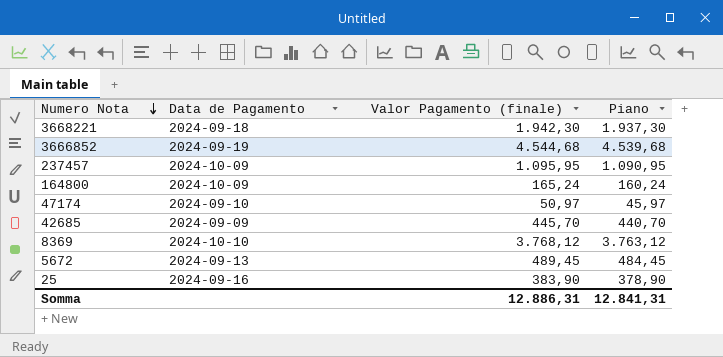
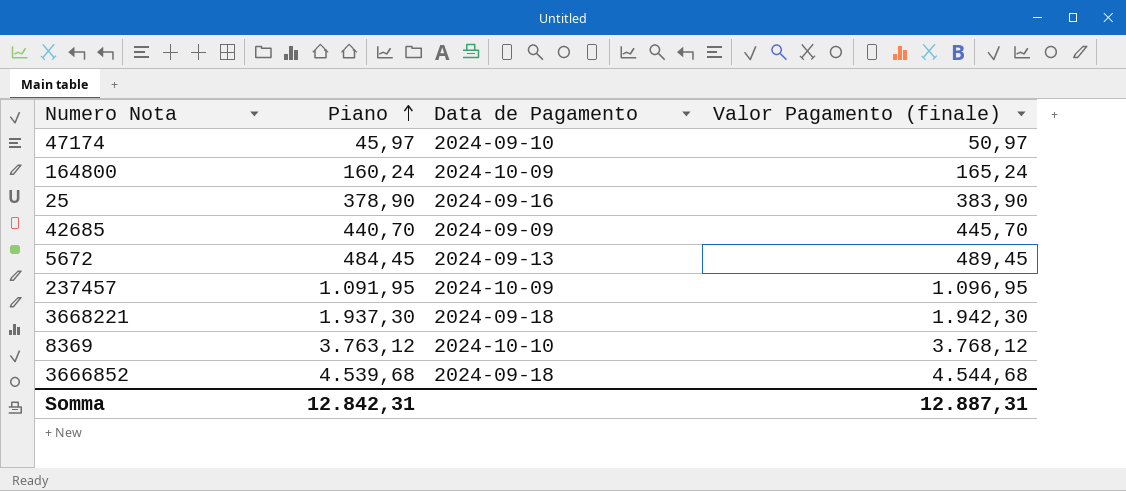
row order: Numero Nota descending -> Piano ascending
column Piano | position: 4 -> 2
237457 | Piano: 1.090,95 -> 1.091,95
237457 | Valor Pagamento (finale): 1.095,95 -> 1.096,95
3666852 | Data de Pagamento: 2024-09-19 -> 2024-09-18
Somma | Piano: 12.841,31 -> 12.842,31
Somma | Valor Pagamento (finale): 12.886,31 -> 12.887,31

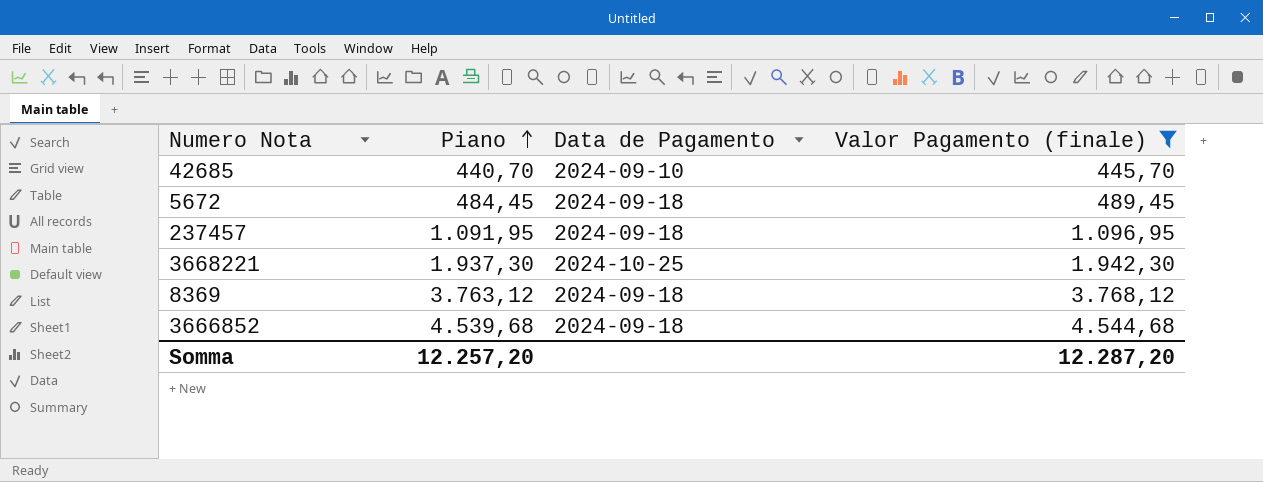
filter: none -> Valor Pagamento (finale) >= 445,70
42685 | Data de Pagamento: 2024-09-09 -> 2024-09-10
5672 | Data de Pagamento: 2024-09-13 -> 2024-09-18
237457 | Data de Pagamento: 2024-10-09 -> 2024-09-18
3668221 | Data de Pagamento: 2024-09-18 -> 2024-10-25
8369 | Data de Pagamento: 2024-10-10 -> 2024-09-18
Somma | Piano: 12.842,31 -> 12.257,20
Somma | Valor Pagamento (finale): 12.887,31 -> 12.287,20

